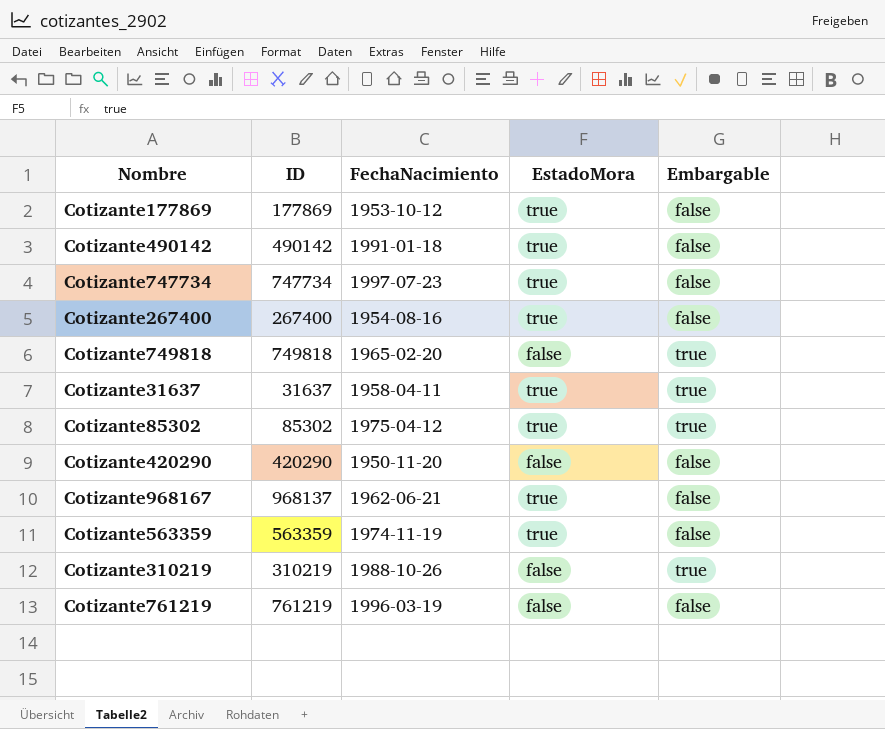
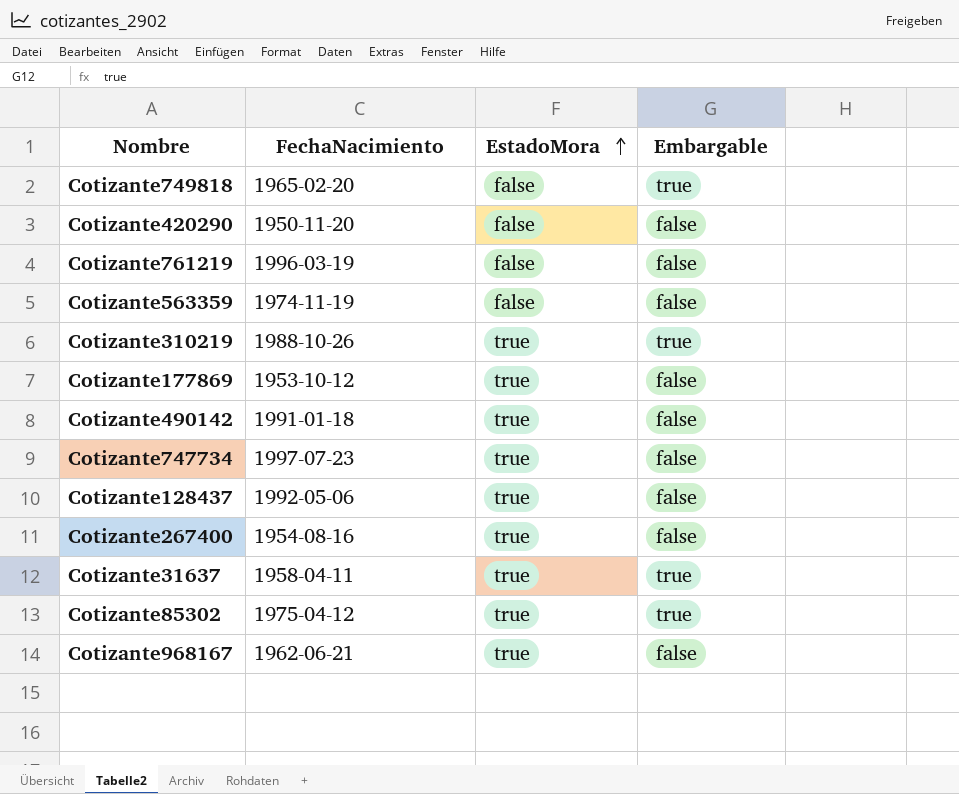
row order: none -> EstadoMora ascending
column ID | position: 2 -> none
Cotizante563359 | EstadoMora: true -> false
Cotizante310219 | EstadoMora: false -> true
row Cotizante128437: none -> 1992-05-06 | true | false

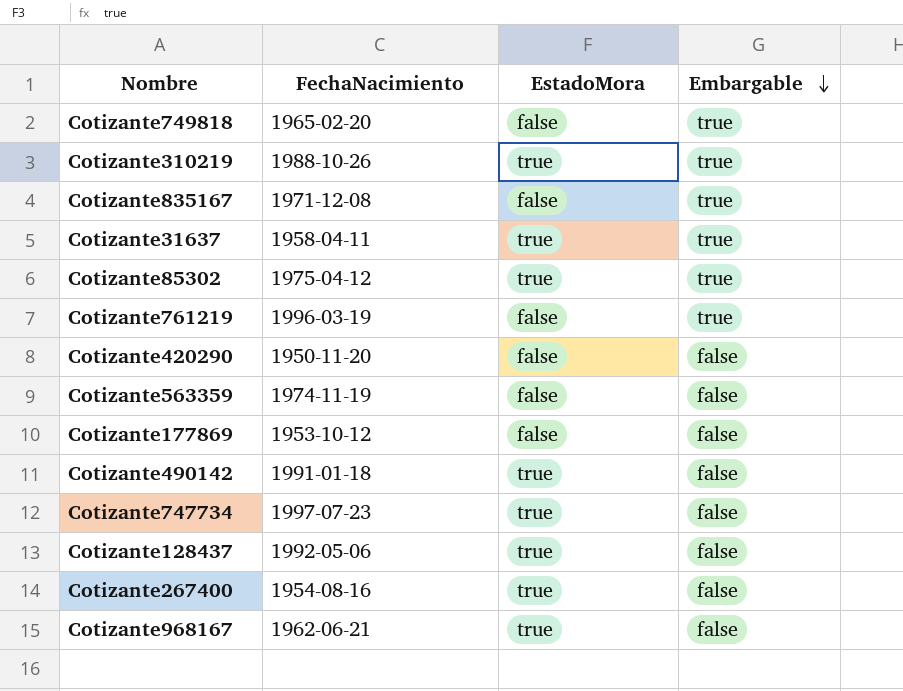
row order: EstadoMora ascending -> Embargable descending
row Cotizante835167: none -> 1971-12-08 | false | true
Cotizante761219 | Embargable: false -> true
Cotizante177869 | EstadoMora: true -> false

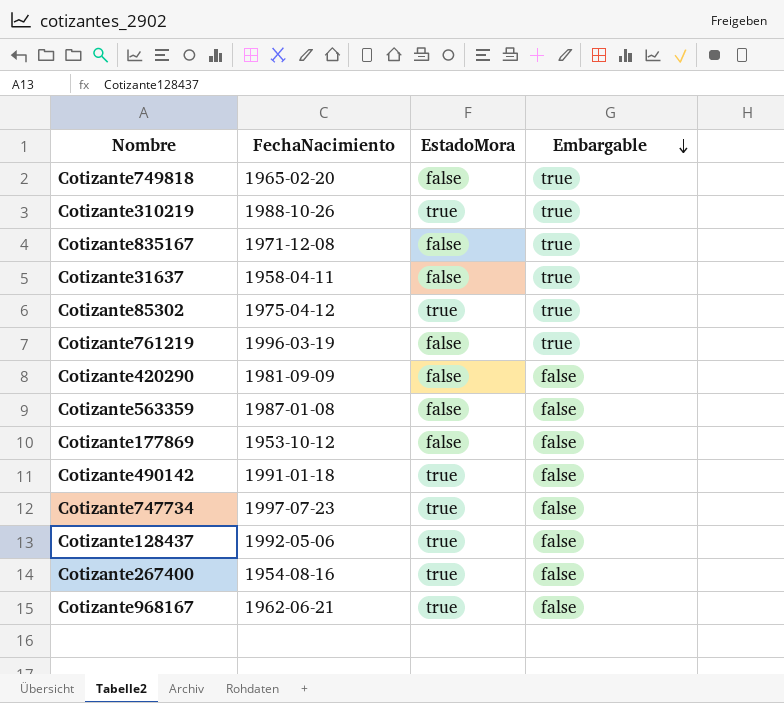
Cotizante31637 | EstadoMora: true -> false
Cotizante420290 | FechaNacimiento: 1950-11-20 -> 1981-09-09
Cotizante563359 | FechaNacimiento: 1974-11-19 -> 1987-01-08

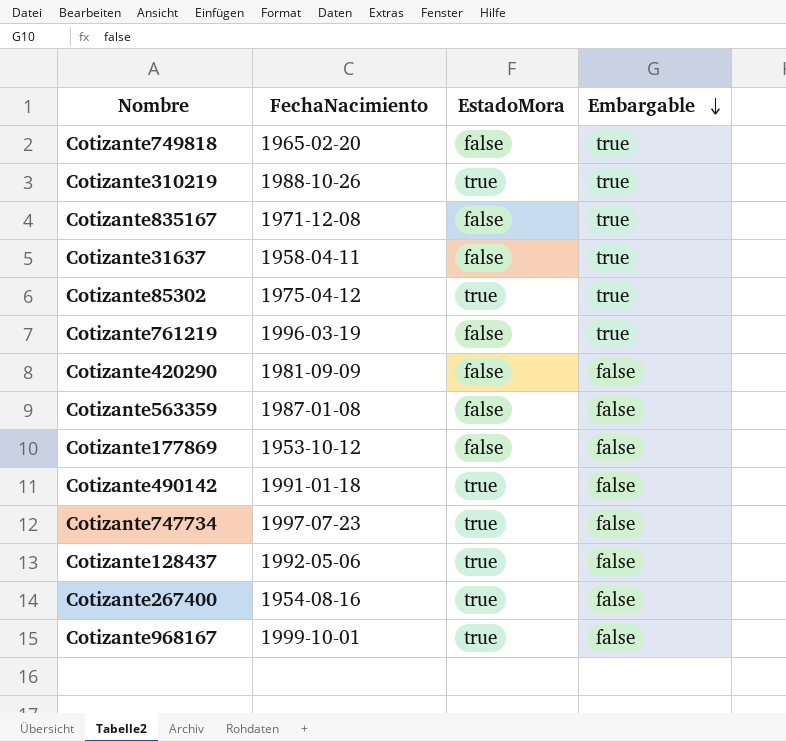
Cotizante968167 | FechaNacimiento: 1962-06-21 -> 1999-10-01

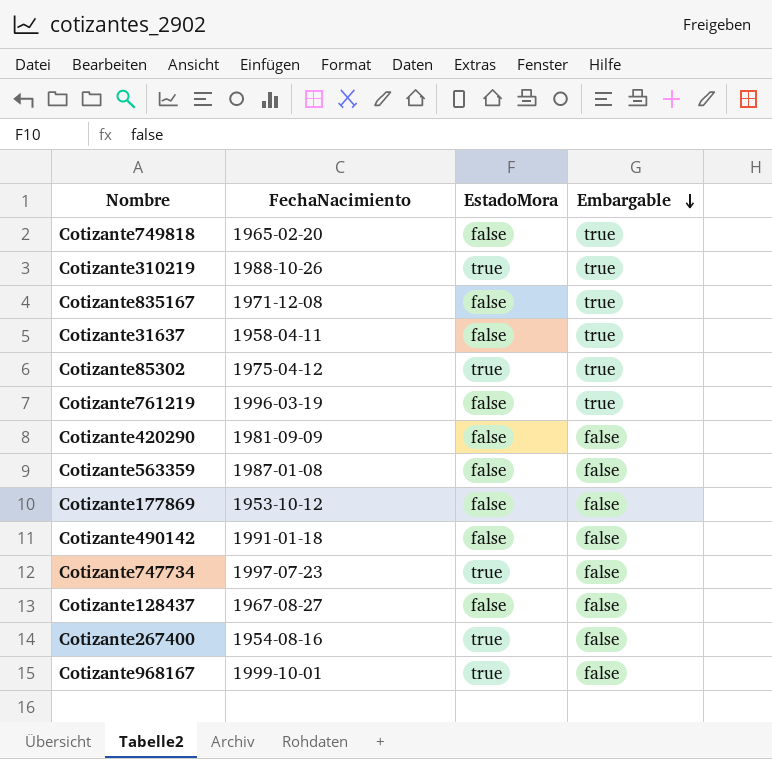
Cotizante490142 | EstadoMora: true -> false
Cotizante128437 | FechaNacimiento: 1992-05-06 -> 1967-08-27
Cotizante128437 | EstadoMora: true -> false

